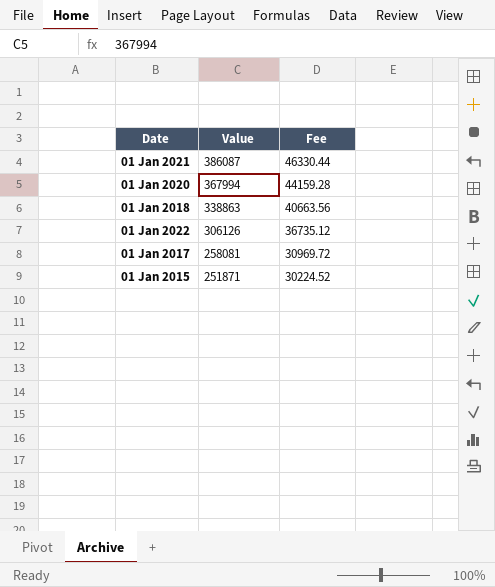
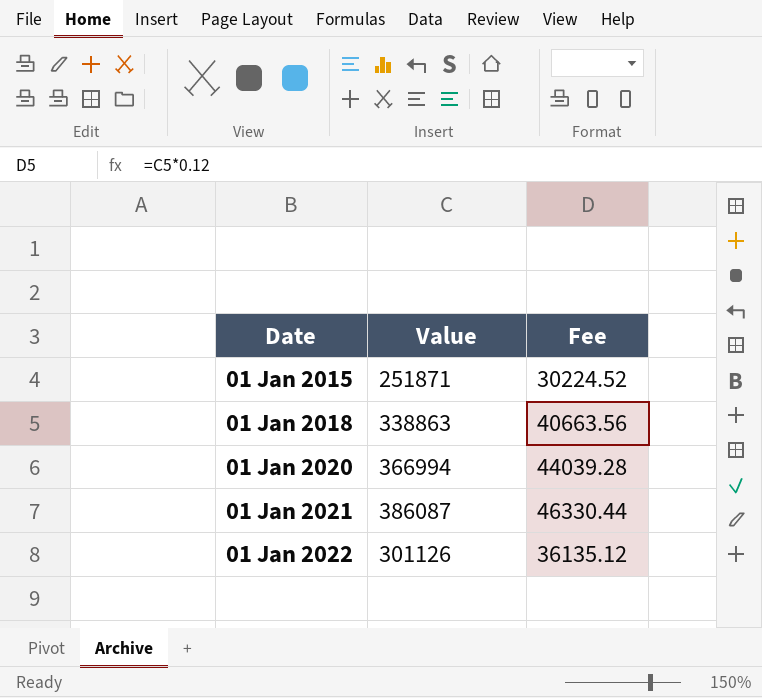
row order: Value descending -> Date ascending
row 01 Jan 2017: 258081 | 30969.72 -> none
01 Jan 2020 | Value: 367994 -> 366994
01 Jan 2020 | Fee: 44159.28 -> 44039.28
01 Jan 2022 | Value: 306126 -> 301126
01 Jan 2022 | Fee: 36735.12 -> 36135.12

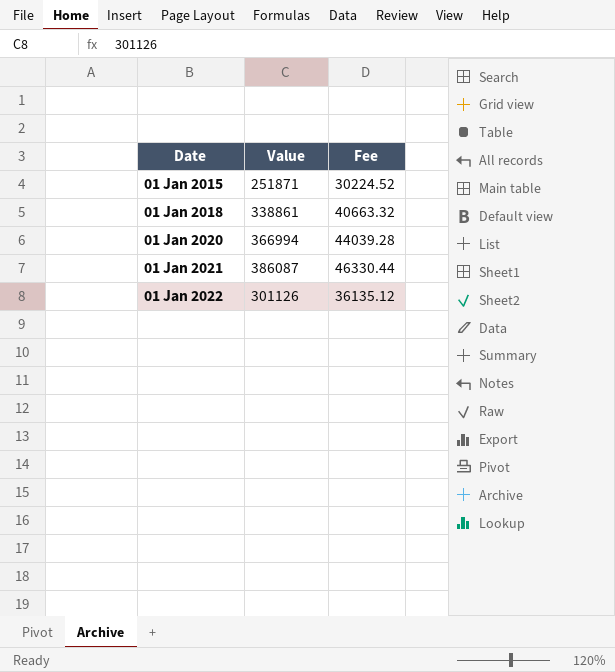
01 Jan 2018 | Value: 338863 -> 338861
01 Jan 2018 | Fee: 40663.56 -> 40663.32

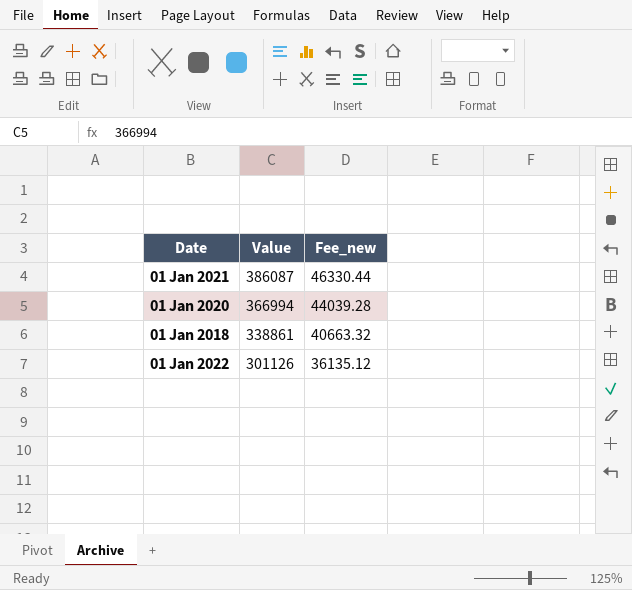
row order: Date ascending -> Value descending
column name: Fee -> Fee_new
row 01 Jan 2015: 251871 | 30224.52 -> none

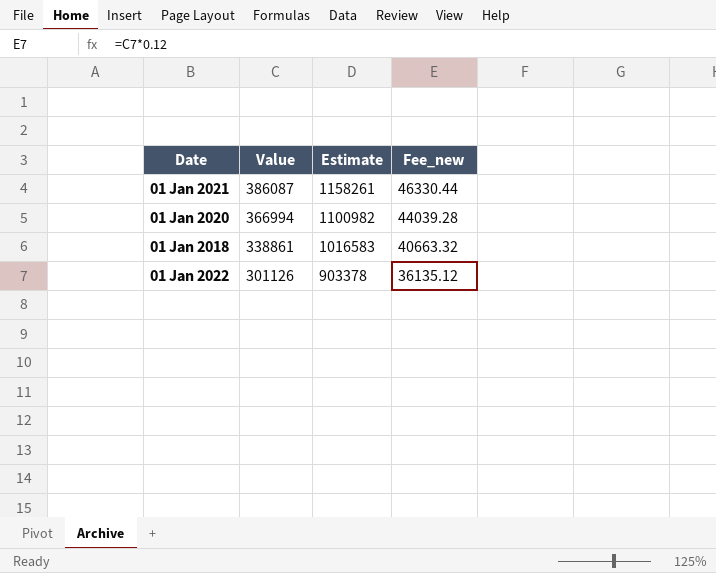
column Estimate | formula: none -> [Value] * 3

